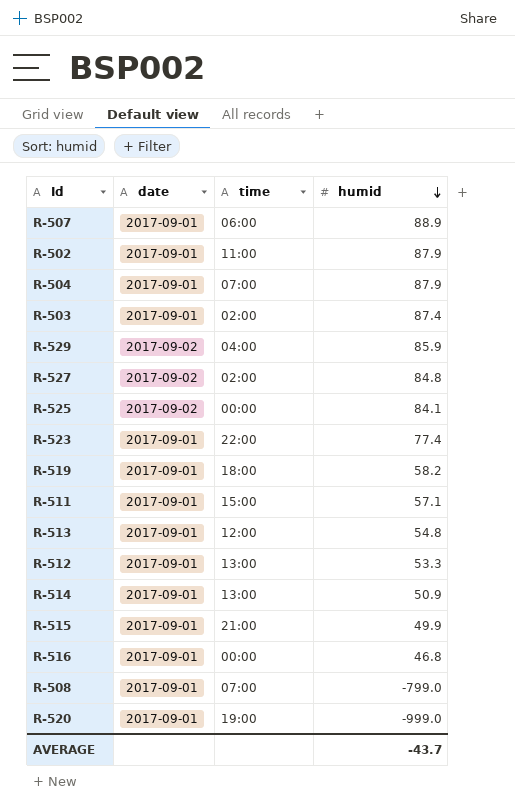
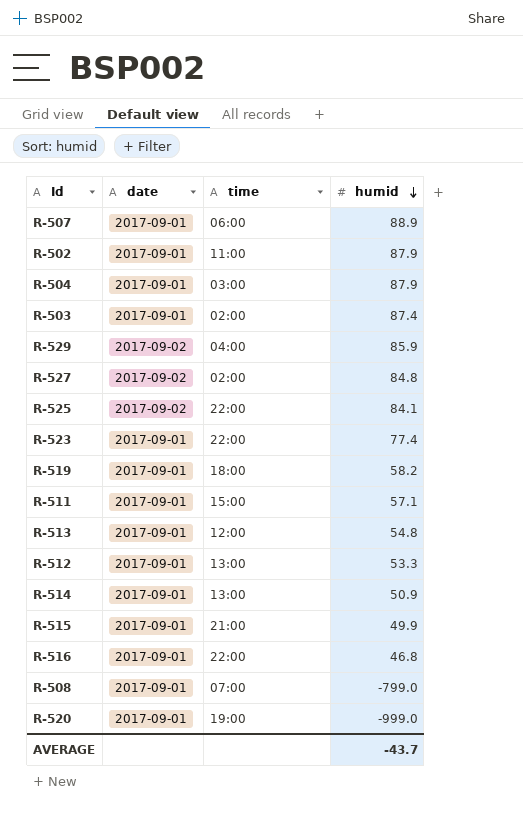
R-504 | time: 07:00 -> 03:00
R-525 | time: 00:00 -> 22:00
R-516 | time: 00:00 -> 22:00

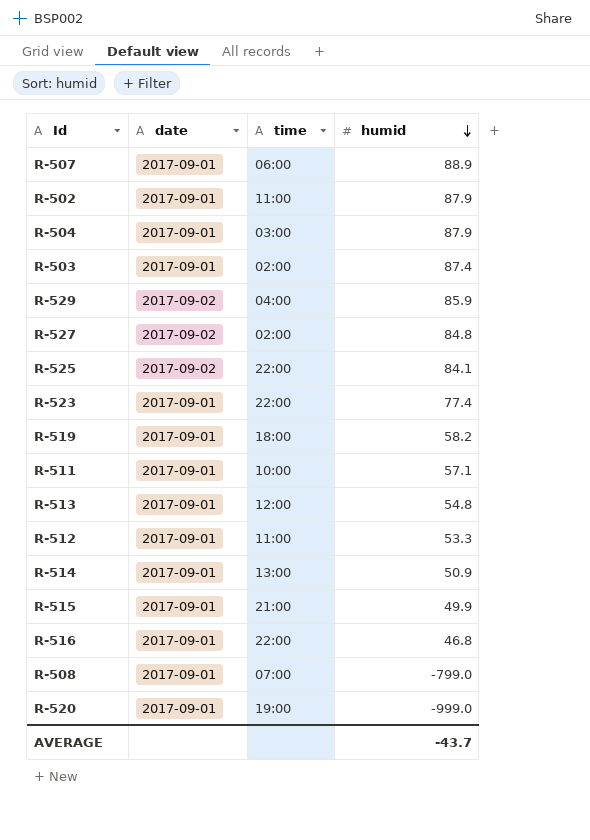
R-511 | time: 15:00 -> 10:00
R-512 | time: 13:00 -> 11:00

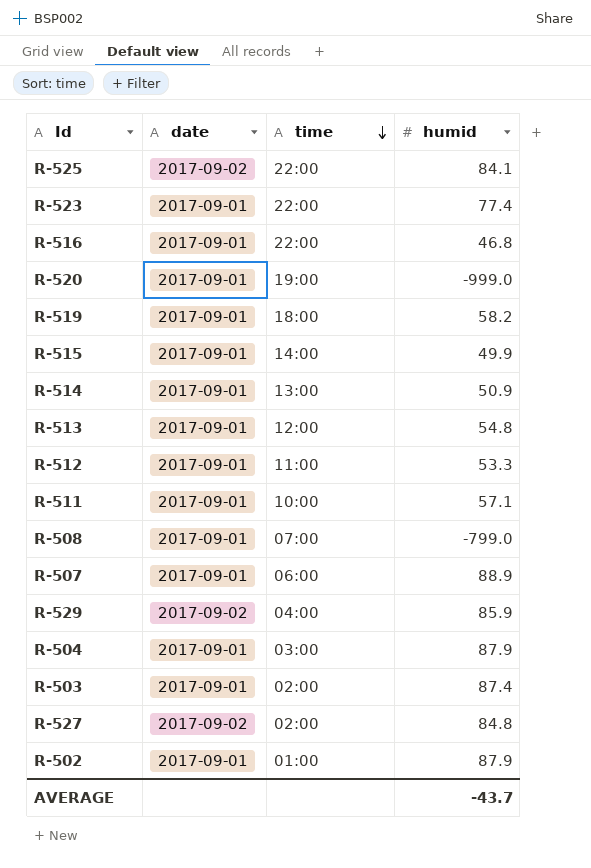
row order: humid descending -> time descending
R-515 | time: 21:00 -> 14:00
R-502 | time: 11:00 -> 01:00

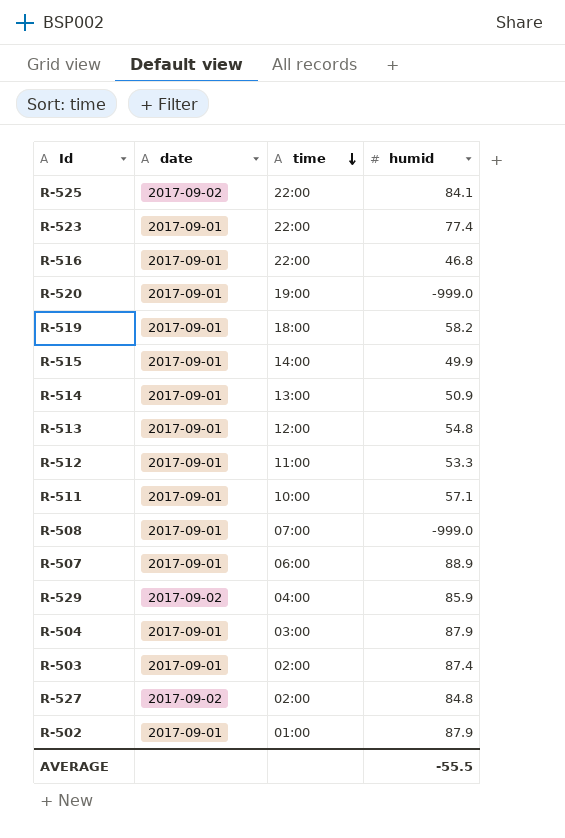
R-508 | humid: -799.0 -> -999.0
AVERAGE | humid: -43.7 -> -55.5

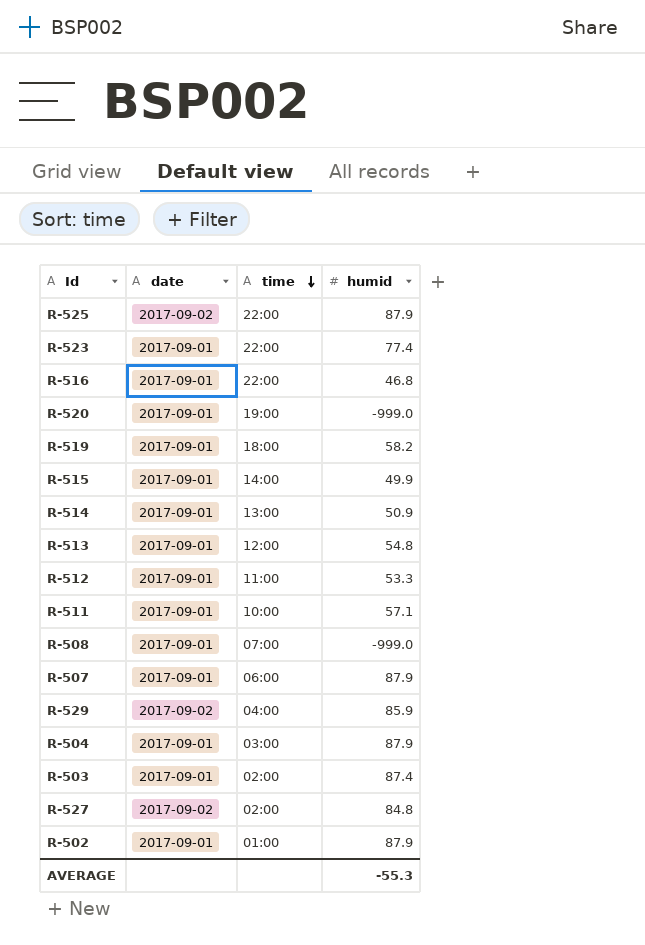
R-525 | humid: 84.1 -> 87.9
R-507 | humid: 88.9 -> 87.9
AVERAGE | humid: -55.5 -> -55.3

